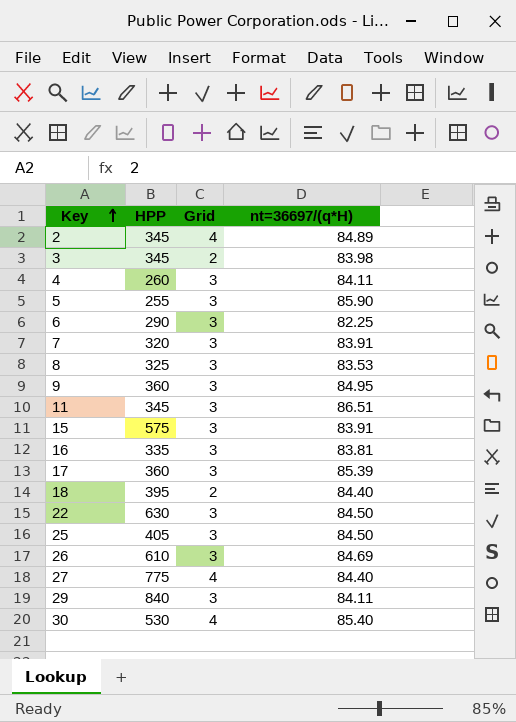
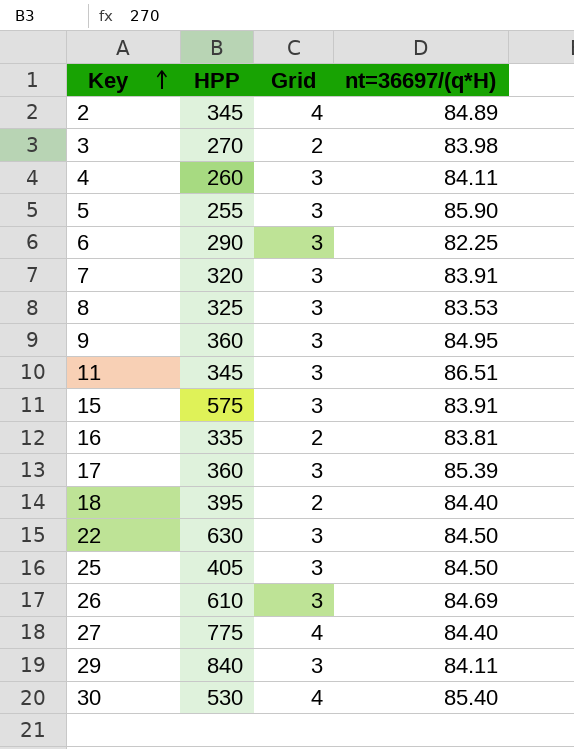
3 | HPP: 345 -> 270
16 | Grid: 3 -> 2

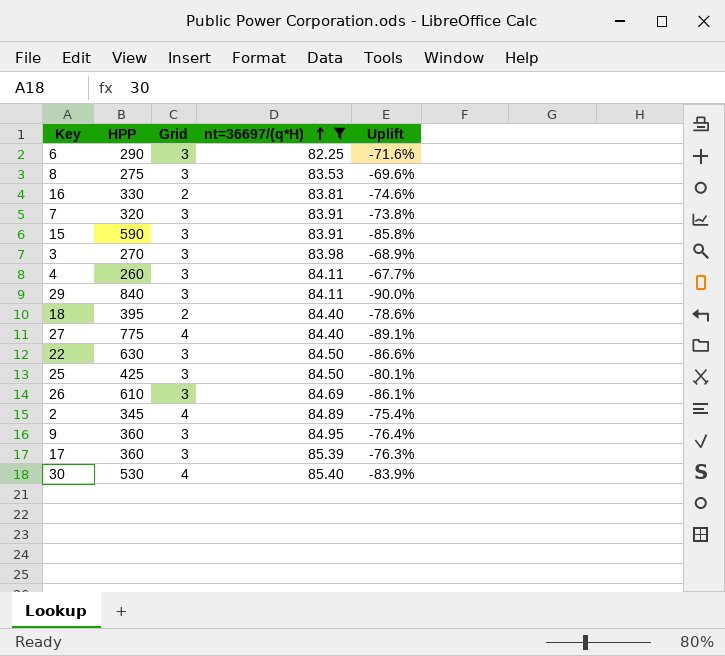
filter: none -> nt=36697/(q*H) <= 85.40
row order: Key ascending -> nt=36697/(q*H) ascending
column Uplift | formula: none -> ([nt=36697/(q*H)] - [HPP]) / [HPP]
8 | HPP: 325 -> 275
16 | HPP: 335 -> 330
15 | HPP: 575 -> 590
3 | Grid: 2 -> 3
25 | HPP: 405 -> 425

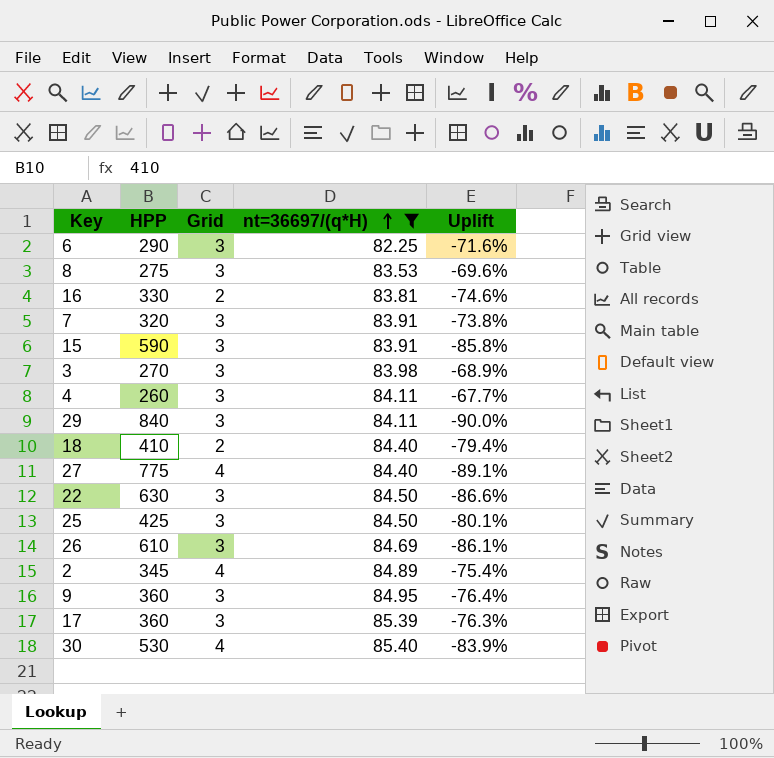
18 | HPP: 395 -> 410
18 | Uplift: -78.6% -> -79.4%

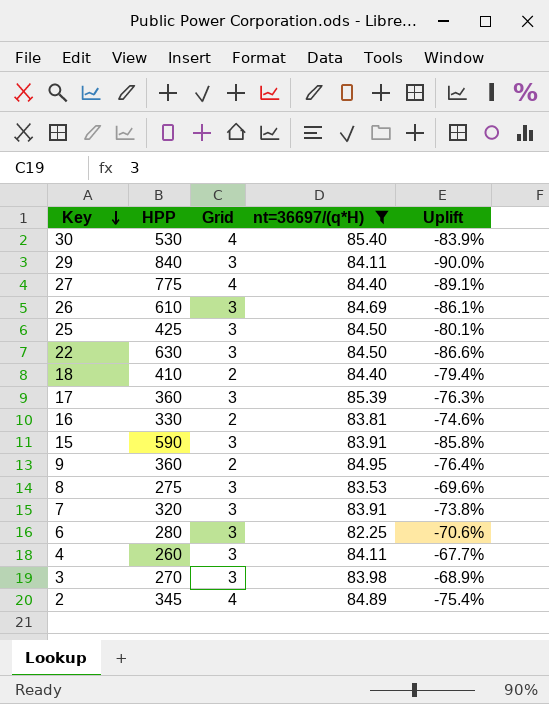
row order: nt=36697/(q*H) ascending -> Key descending
9 | Grid: 3 -> 2
6 | HPP: 290 -> 280
6 | Uplift: -71.6% -> -70.6%

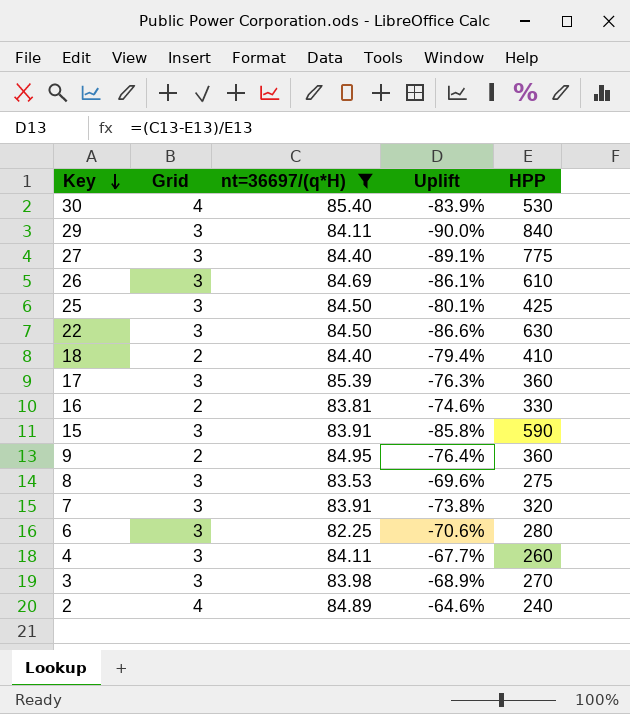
column HPP | position: 2 -> 5
27 | Grid: 4 -> 3
2 | Uplift: -75.4% -> -64.6%
2 | HPP: 345 -> 240

